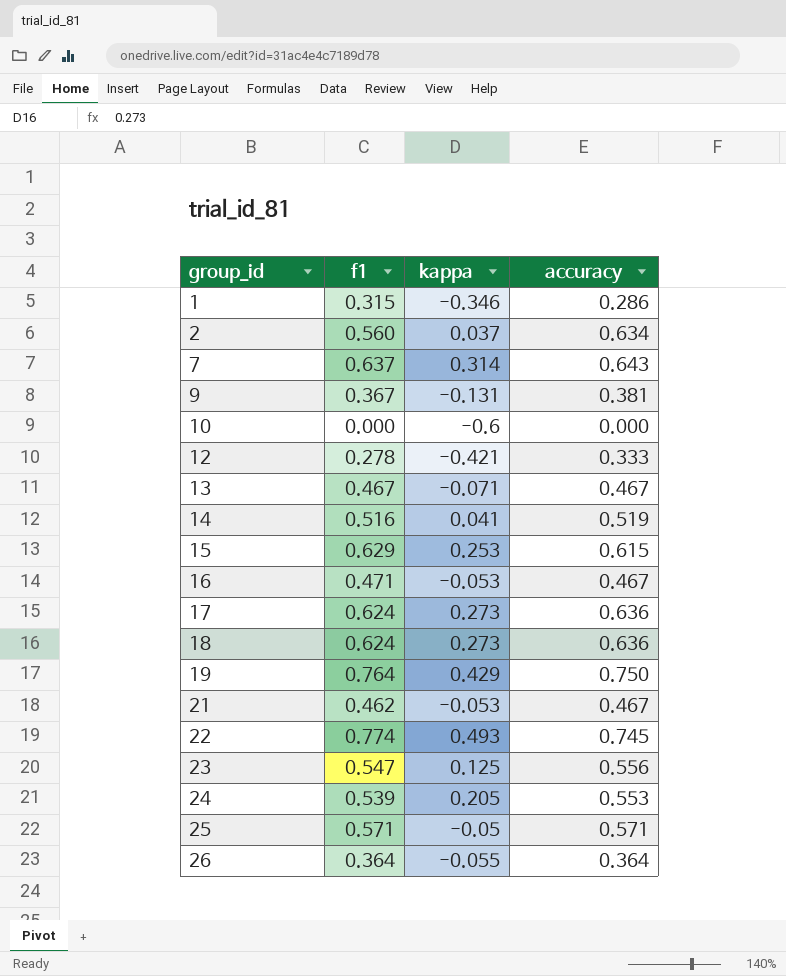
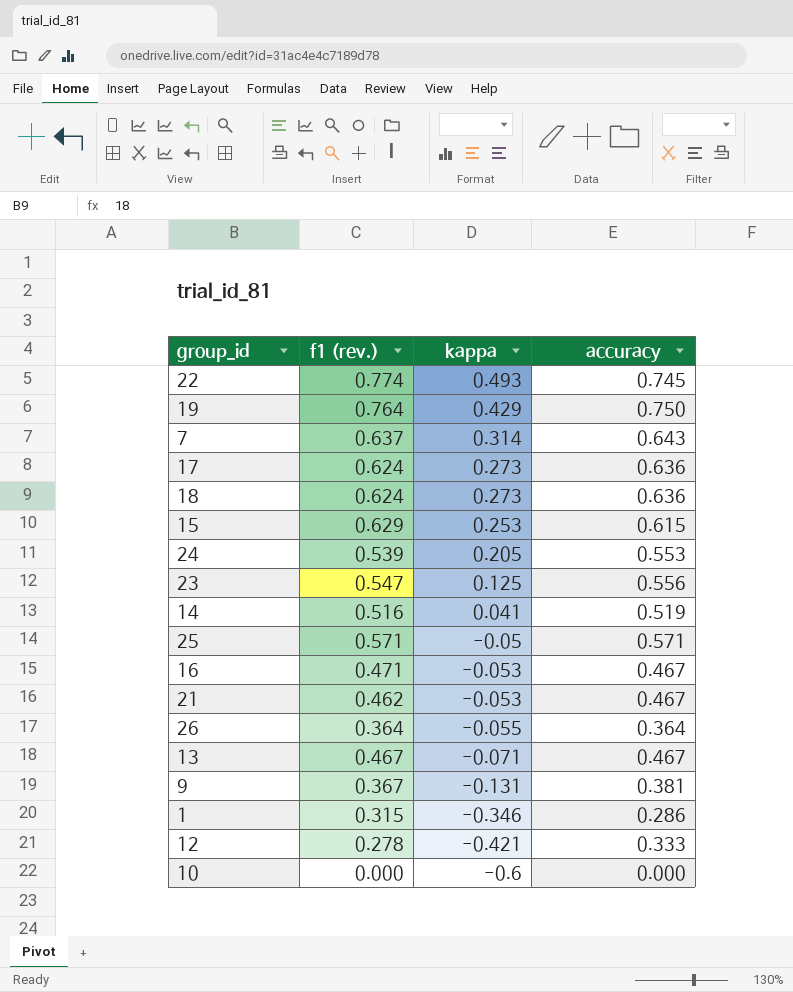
row order: group_id ascending -> kappa descending
column name: f1 -> f1 (rev.)
row 2: 0.560 | 0.037 | 0.634 -> none

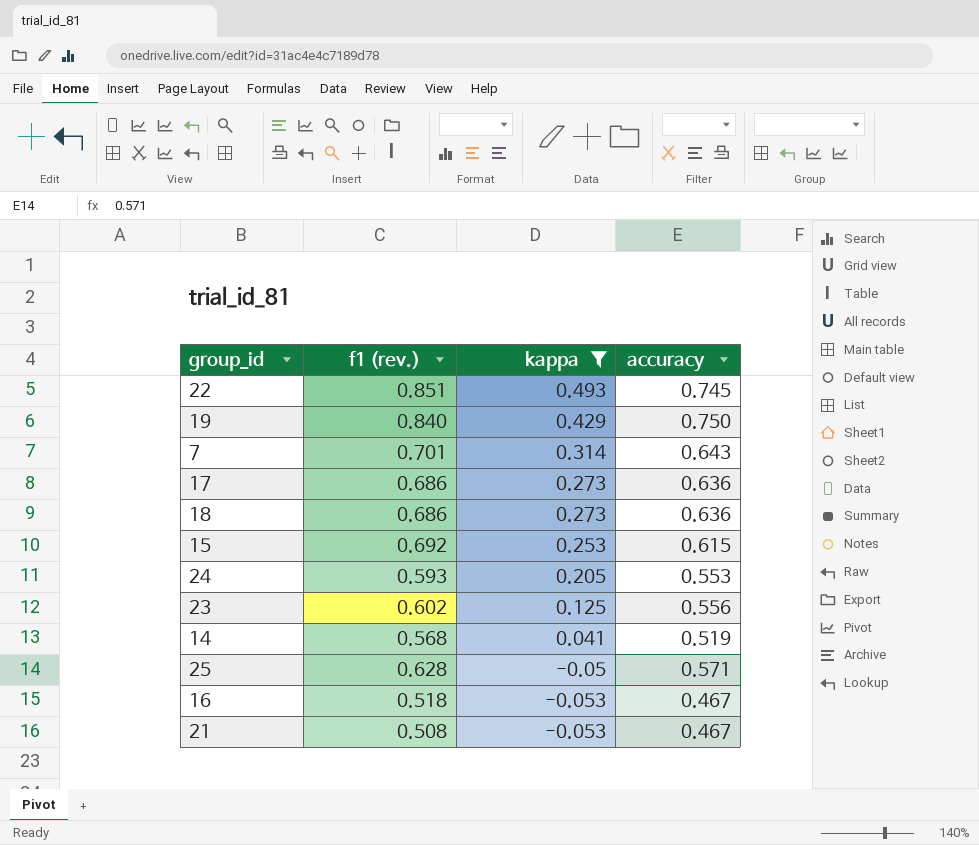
filter: none -> kappa >= -0.053
22 | f1 (rev.): 0.774 -> 0.851
19 | f1 (rev.): 0.764 -> 0.840
7 | f1 (rev.): 0.637 -> 0.701
17 | f1 (rev.): 0.624 -> 0.686
18 | f1 (rev.): 0.624 -> 0.686
15 | f1 (rev.): 0.629 -> 0.692
24 | f1 (rev.): 0.539 -> 0.593
23 | f1 (rev.): 0.547 -> 0.602
14 | f1 (rev.): 0.516 -> 0.568
25 | f1 (rev.): 0.571 -> 0.628
16 | f1 (rev.): 0.471 -> 0.518
21 | f1 (rev.): 0.462 -> 0.508

